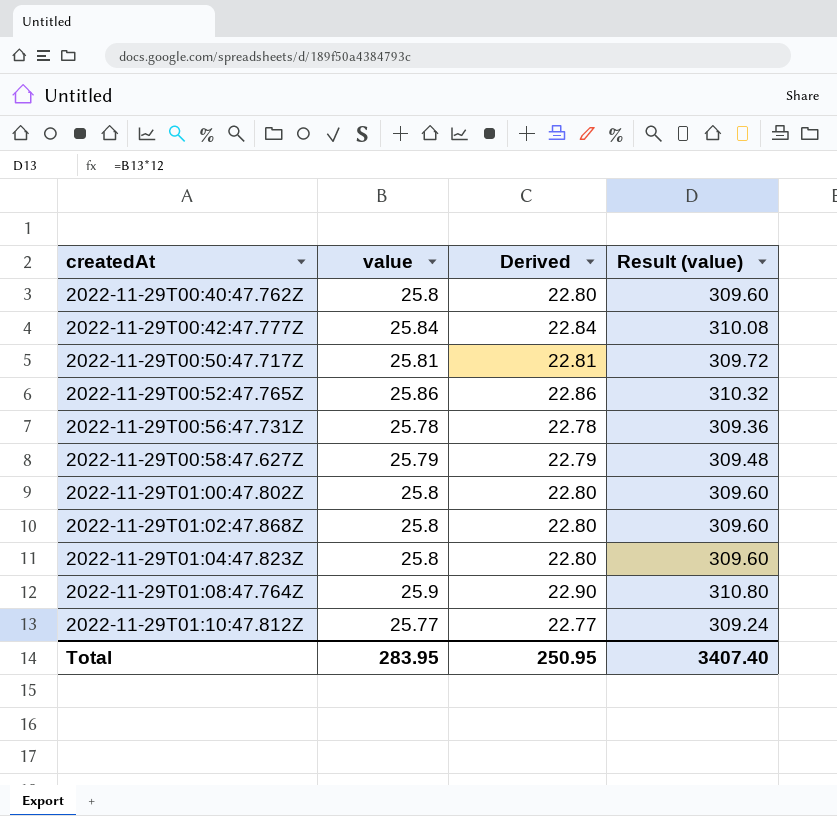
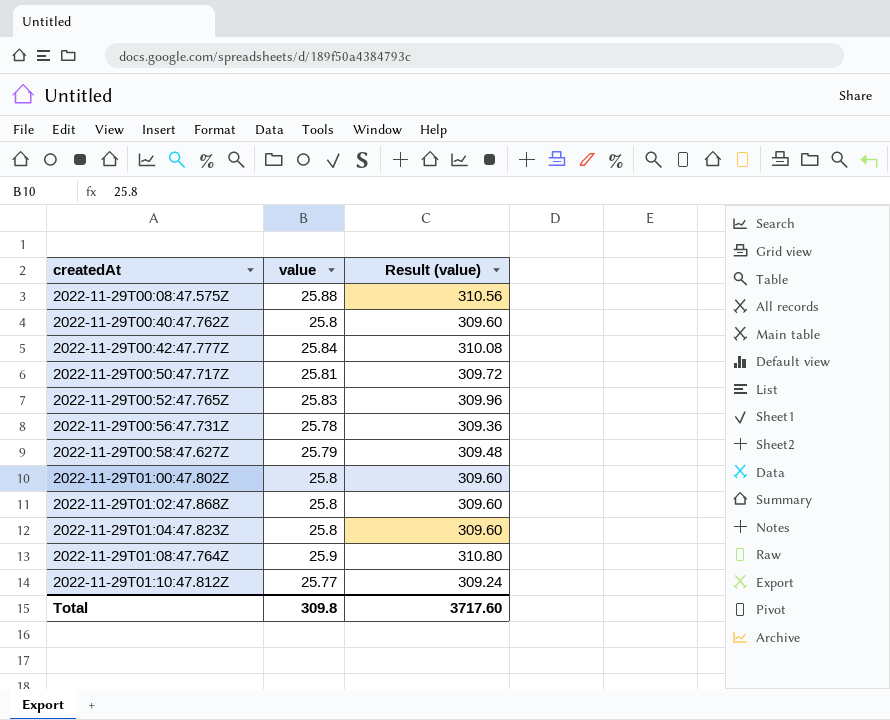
column Derived | formula: [value] - 3 -> none
row 2022-11-29T00:08:47.575Z: none -> 25.88 | 310.56
2022-11-29T00:52:47.765Z | value: 25.86 -> 25.83
2022-11-29T00:52:47.765Z | Result (value): 310.32 -> 309.96
Total | value: 283.95 -> 309.8
Total | Result (value): 3407.40 -> 3717.60

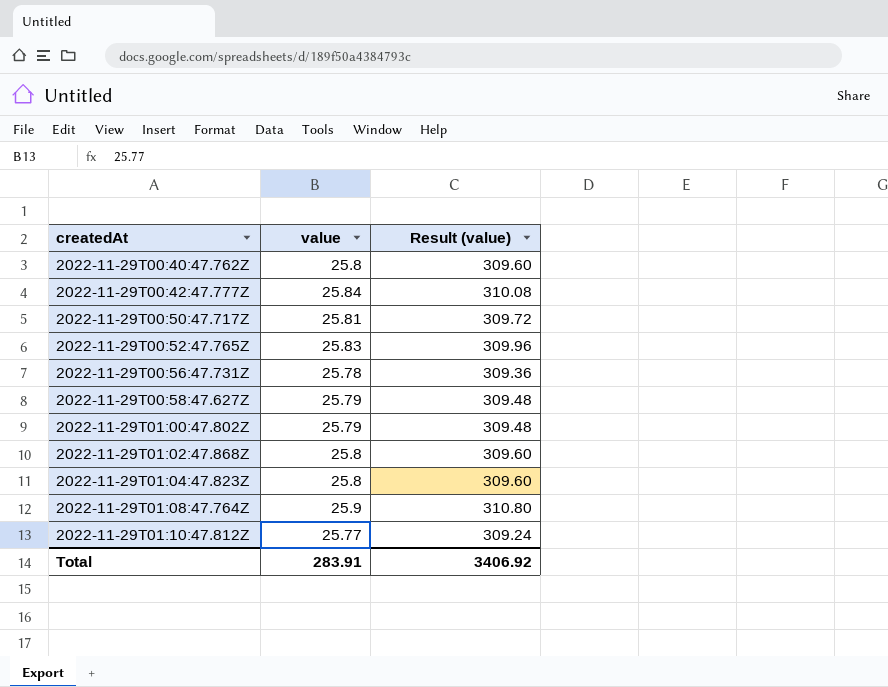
row 2022-11-29T00:08:47.575Z: 25.88 | 310.56 -> none
2022-11-29T01:00:47.802Z | value: 25.8 -> 25.79
2022-11-29T01:00:47.802Z | Result (value): 309.60 -> 309.48
Total | value: 309.8 -> 283.91
Total | Result (value): 3717.60 -> 3406.92

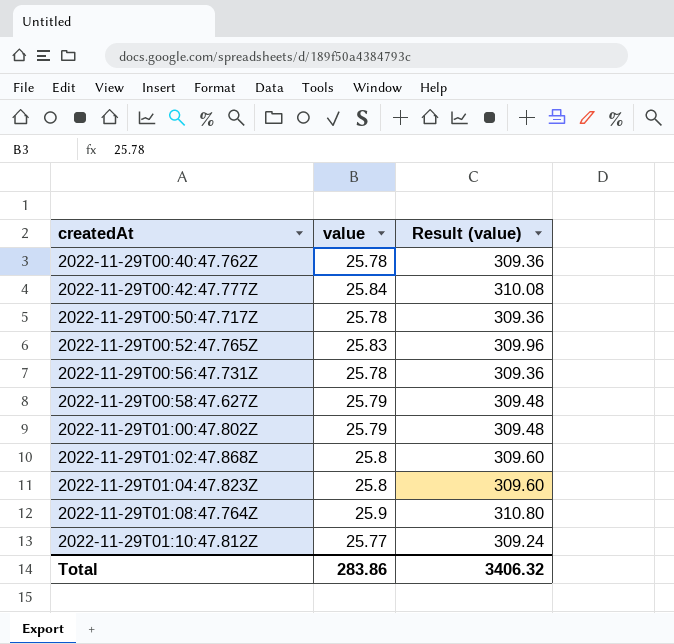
2022-11-29T00:40:47.762Z | value: 25.8 -> 25.78
2022-11-29T00:40:47.762Z | Result (value): 309.60 -> 309.36
2022-11-29T00:50:47.717Z | value: 25.81 -> 25.78
2022-11-29T00:50:47.717Z | Result (value): 309.72 -> 309.36
Total | value: 283.91 -> 283.86
Total | Result (value): 3406.92 -> 3406.32

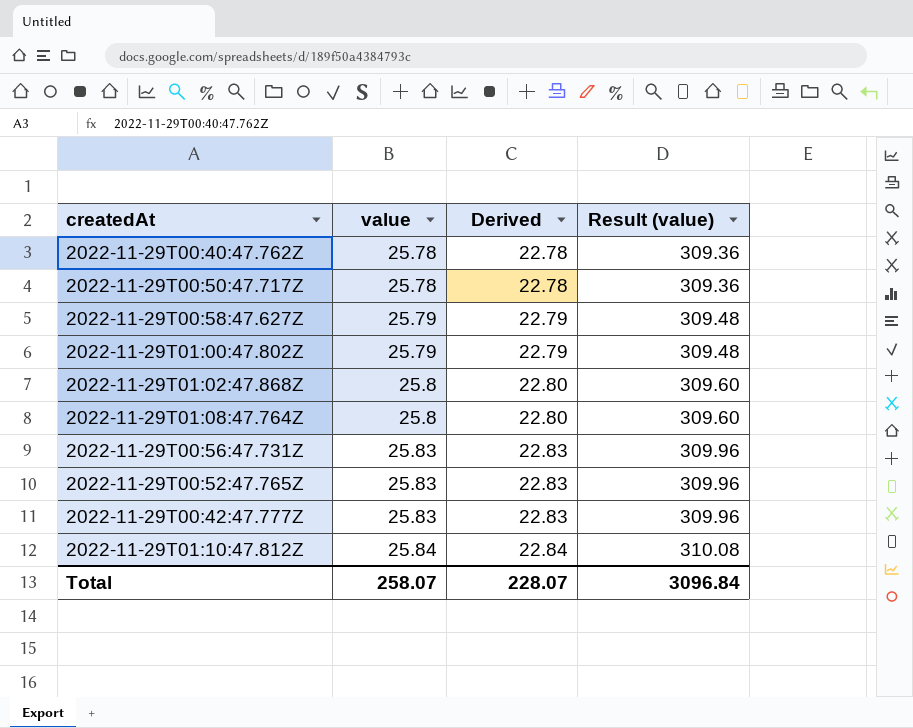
row order: createdAt ascending -> value ascending
column Derived | formula: none -> [value] - 3
row 2022-11-29T01:04:47.823Z: 25.8 | 309.60 -> none
2022-11-29T01:08:47.764Z | value: 25.9 -> 25.8
2022-11-29T01:08:47.764Z | Result (value): 310.80 -> 309.60
2022-11-29T00:56:47.731Z | value: 25.78 -> 25.83
2022-11-29T00:56:47.731Z | Result (value): 309.36 -> 309.96
2022-11-29T00:42:47.777Z | value: 25.84 -> 25.83
2022-11-29T00:42:47.777Z | Result (value): 310.08 -> 309.96
2022-11-29T01:10:47.812Z | value: 25.77 -> 25.84
2022-11-29T01:10:47.812Z | Result (value): 309.24 -> 310.08
Total | value: 283.86 -> 258.07
Total | Result (value): 3406.32 -> 3096.84

